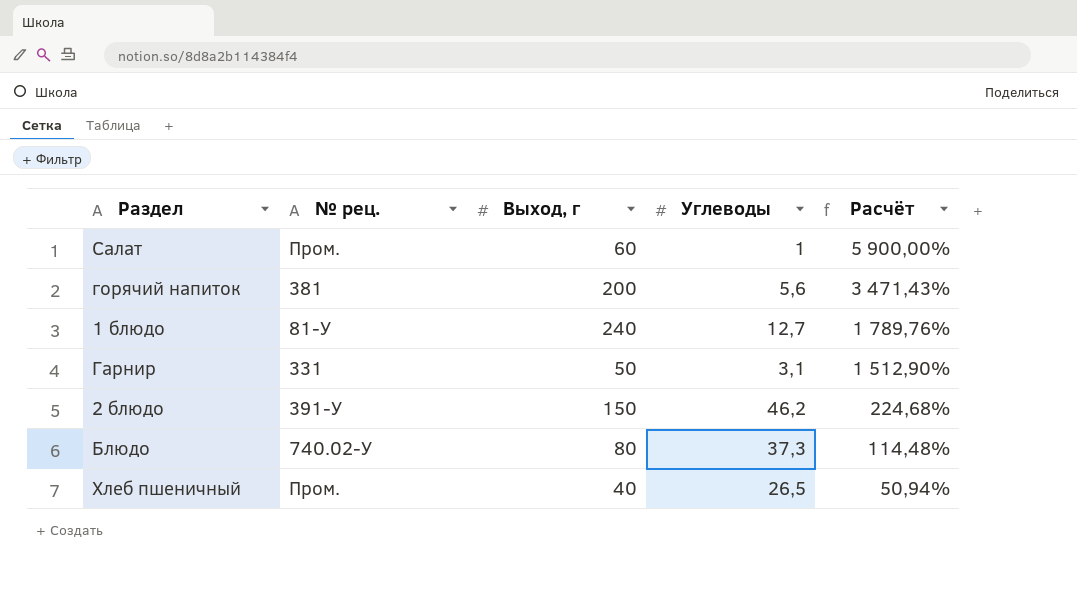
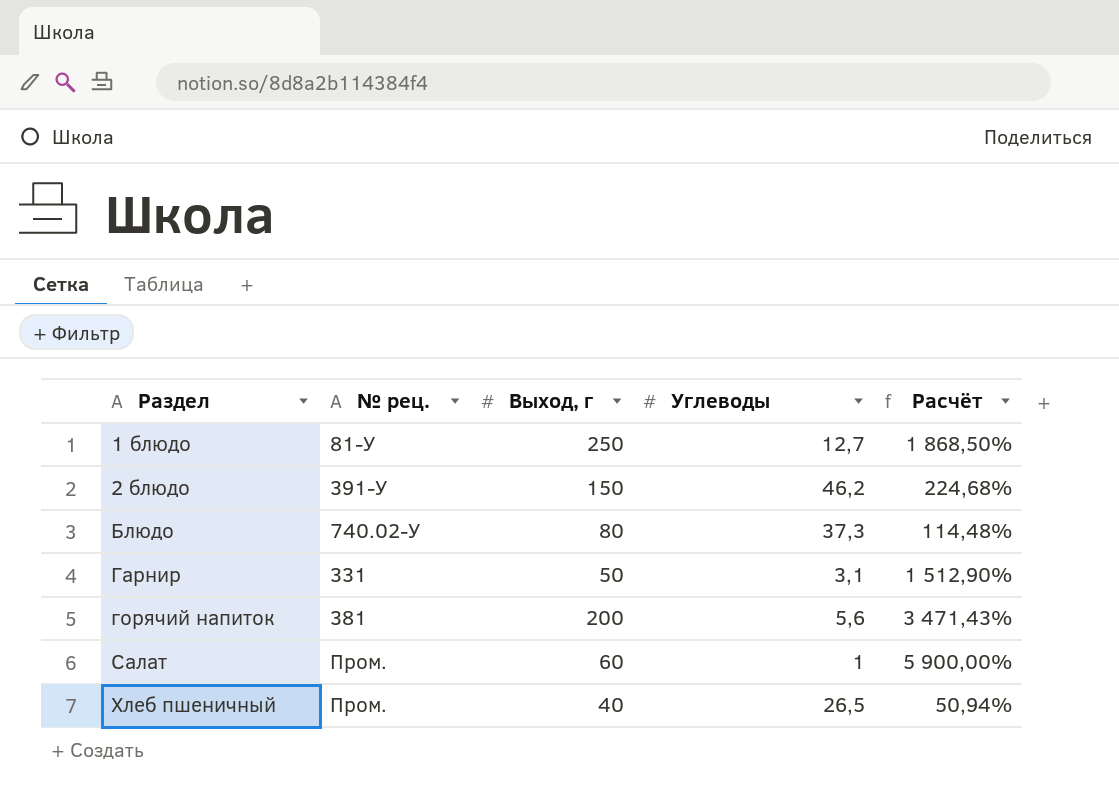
row order: Расчёт descending -> Раздел ascending
1 блюдо | Выход, г: 240 -> 250
1 блюдо | Расчёт: 1 789,76% -> 1 868,50%

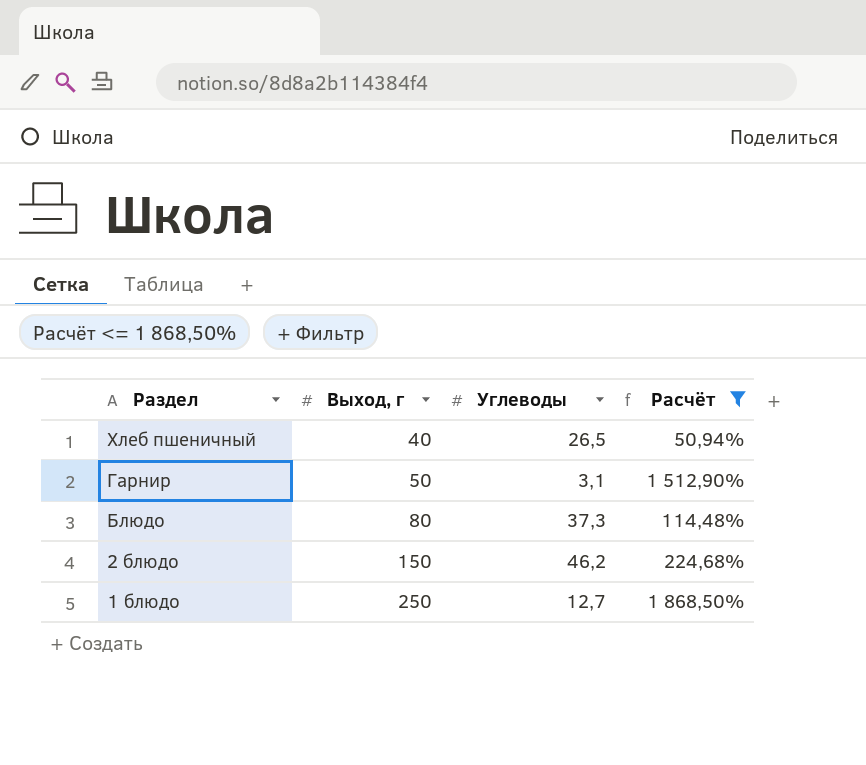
filter: none -> Расчёт <= 1 868,50%
row order: Раздел ascending -> Раздел descending
column № рец. | position: 2 -> none

